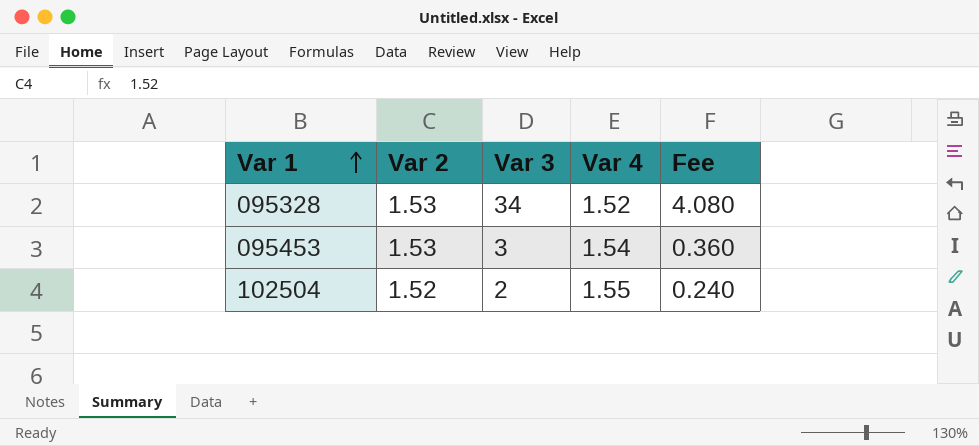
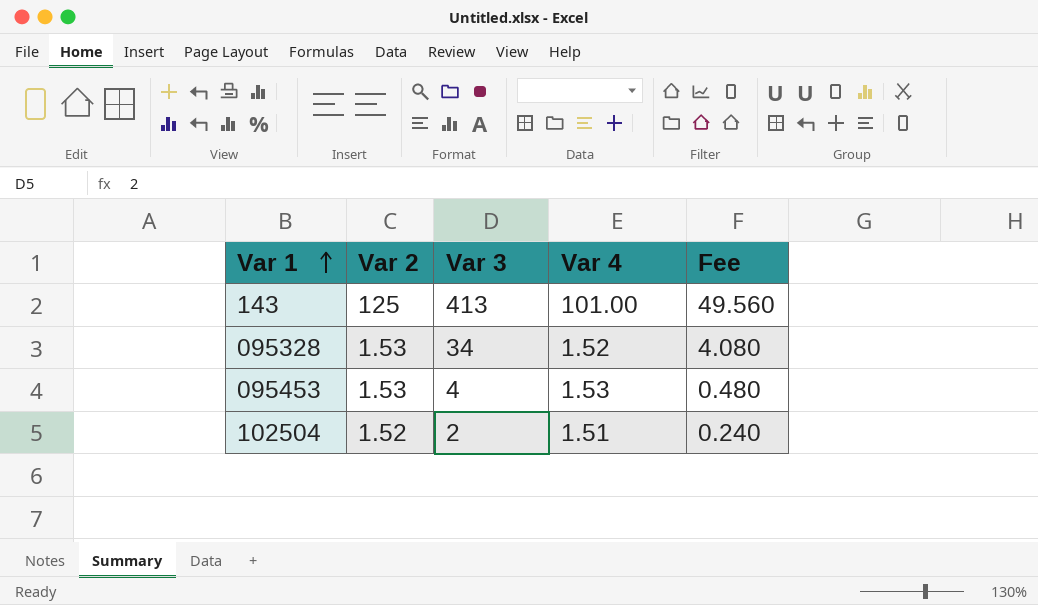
row 143: none -> 125 | 413 | 101.00 | 49.560
095453 | Var 3: 3 -> 4
095453 | Var 4: 1.54 -> 1.53
095453 | Fee: 0.360 -> 0.480
102504 | Var 4: 1.55 -> 1.51

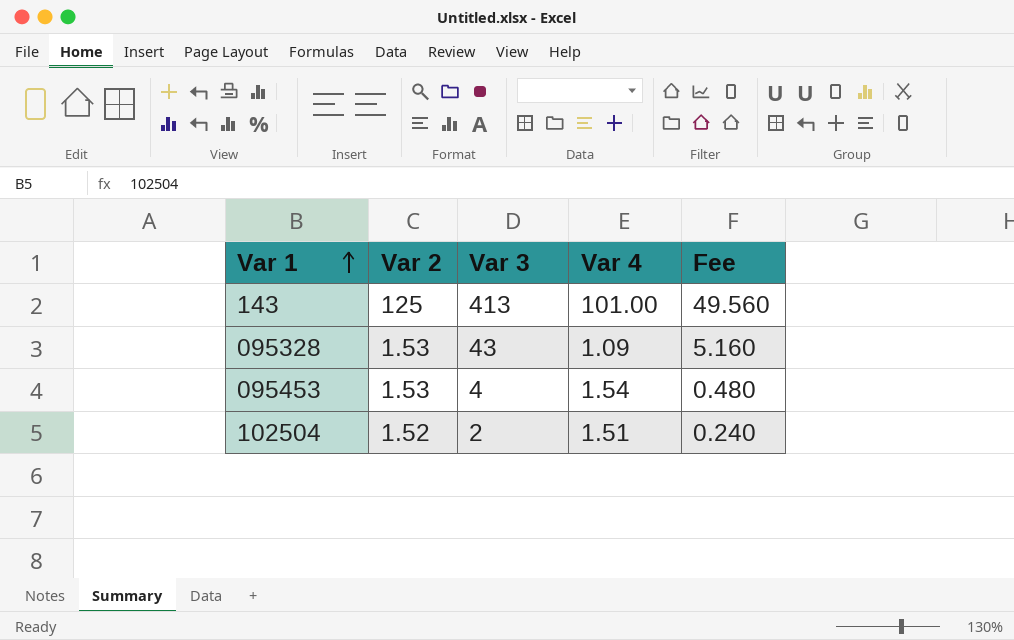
095328 | Var 3: 34 -> 43
095328 | Var 4: 1.52 -> 1.09
095328 | Fee: 4.080 -> 5.160
095453 | Var 4: 1.53 -> 1.54

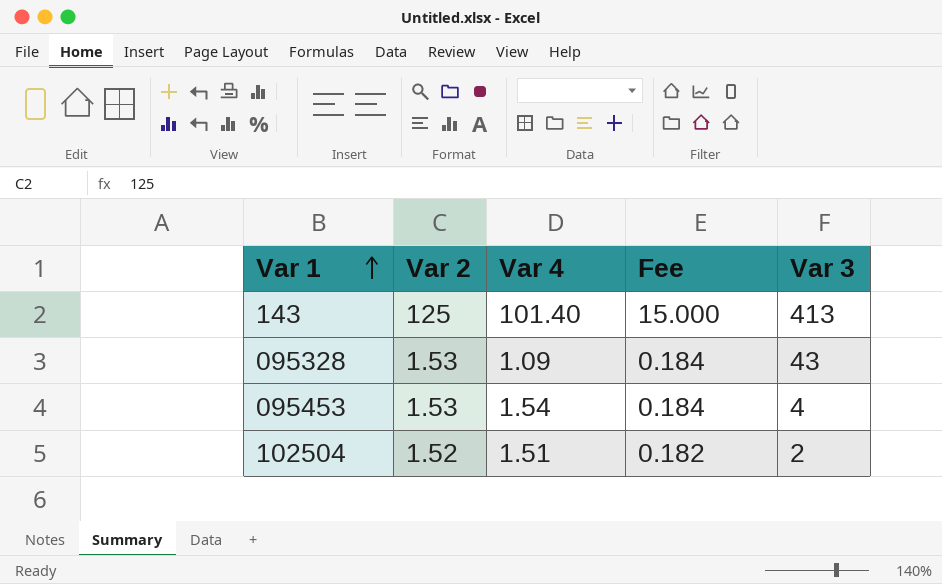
column Fee | formula: [Var 3] * 0.12 -> [Var 2] * 0.12
column Var 3 | position: 3 -> 5
143 | Var 4: 101.00 -> 101.40

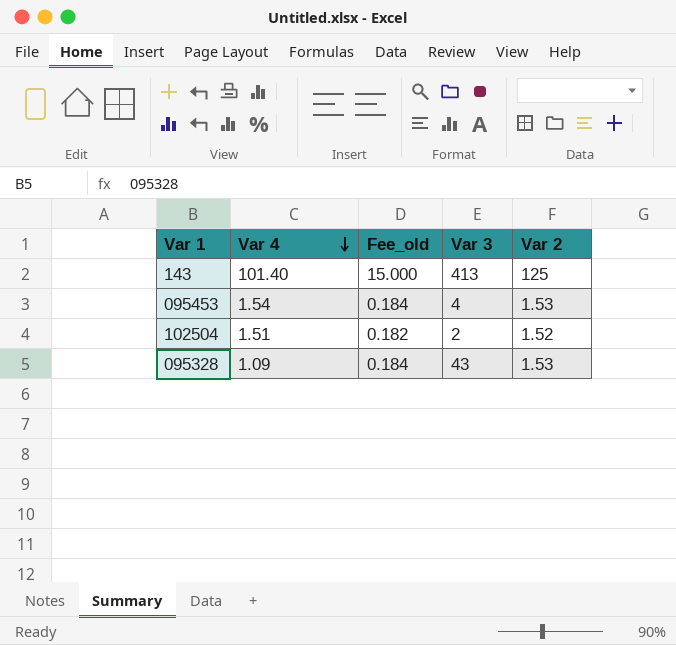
row order: Var 1 ascending -> Var 4 descending
column name: Fee -> Fee_old
column Var 2 | position: 2 -> 5

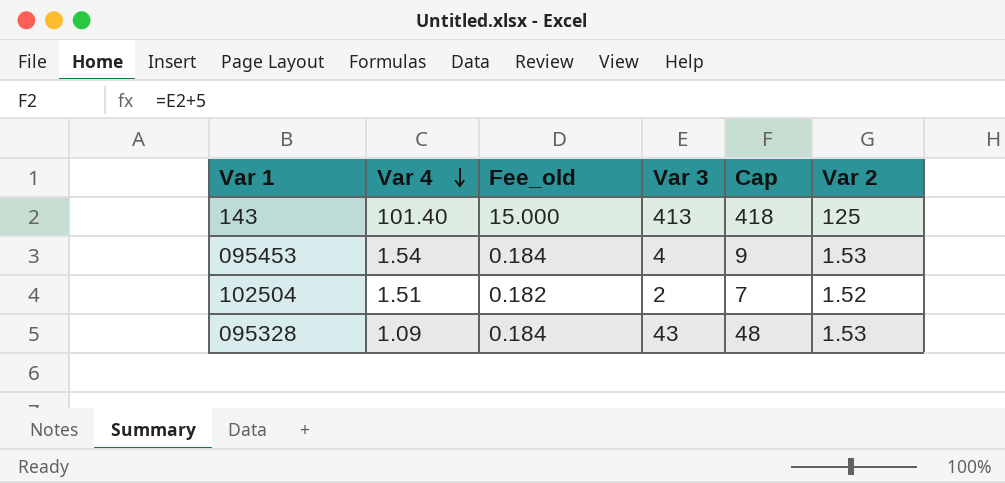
column Cap | formula: none -> [Var 3] + 5

